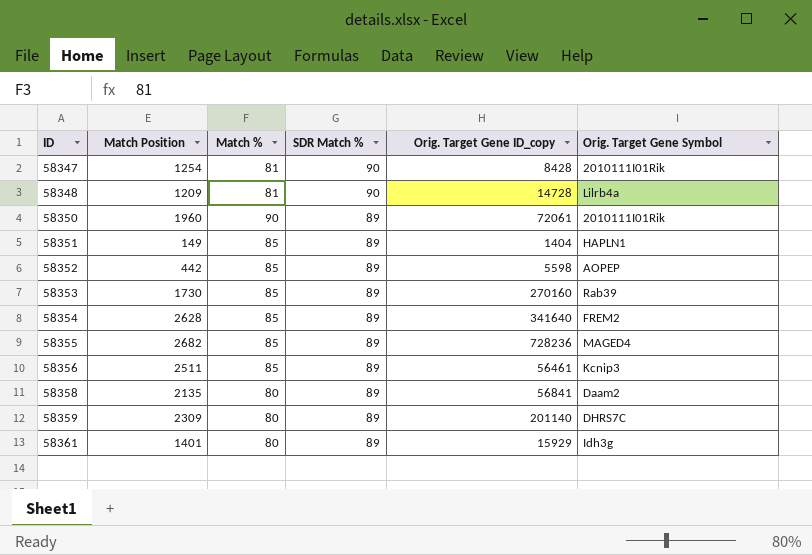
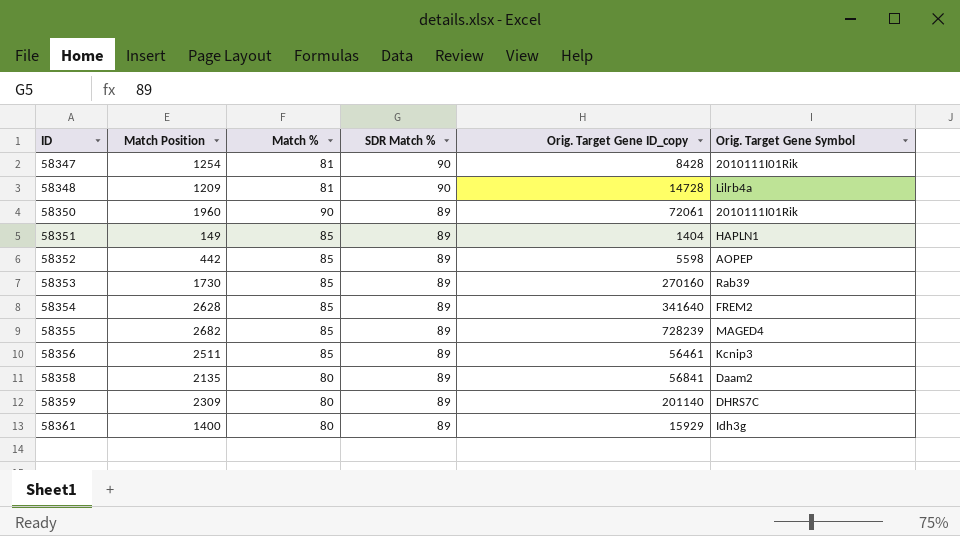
58355 | Orig. Target Gene ID_copy: 728236 -> 728239
58361 | Match Position: 1401 -> 1400

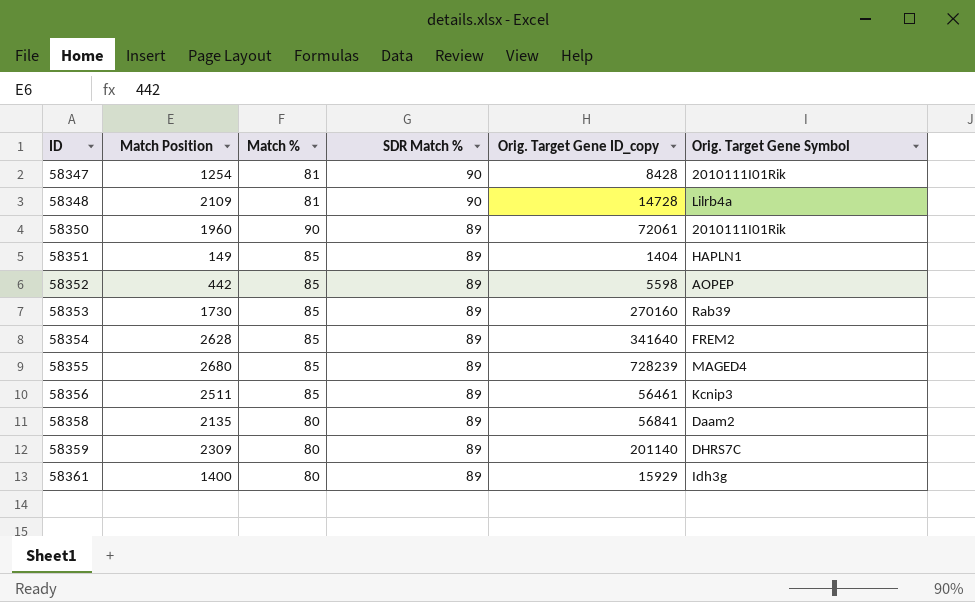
58348 | Match Position: 1209 -> 2109
58355 | Match Position: 2682 -> 2680

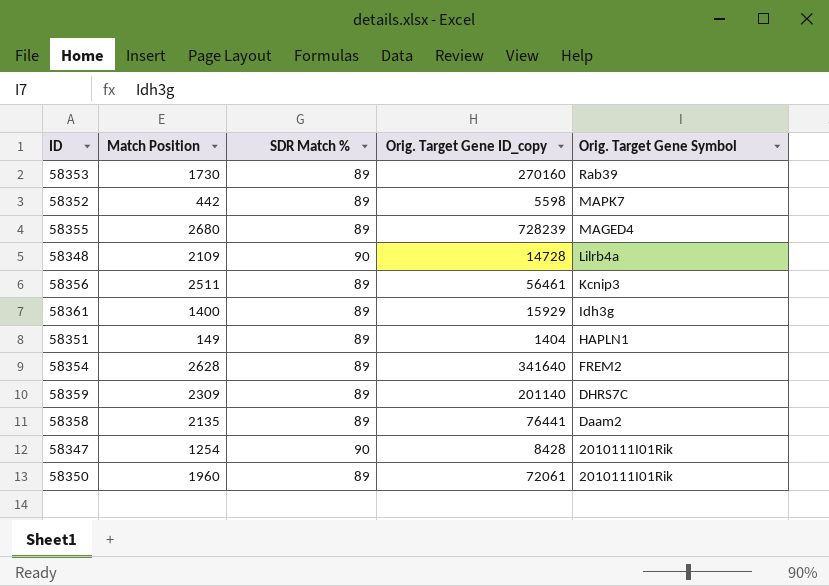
row order: ID ascending -> Orig. Target Gene Symbol descending
column Match % | position: 3 -> none
58352 | Orig. Target Gene Symbol: AOPEP -> MAPK7
58358 | Orig. Target Gene ID_copy: 56841 -> 76441

